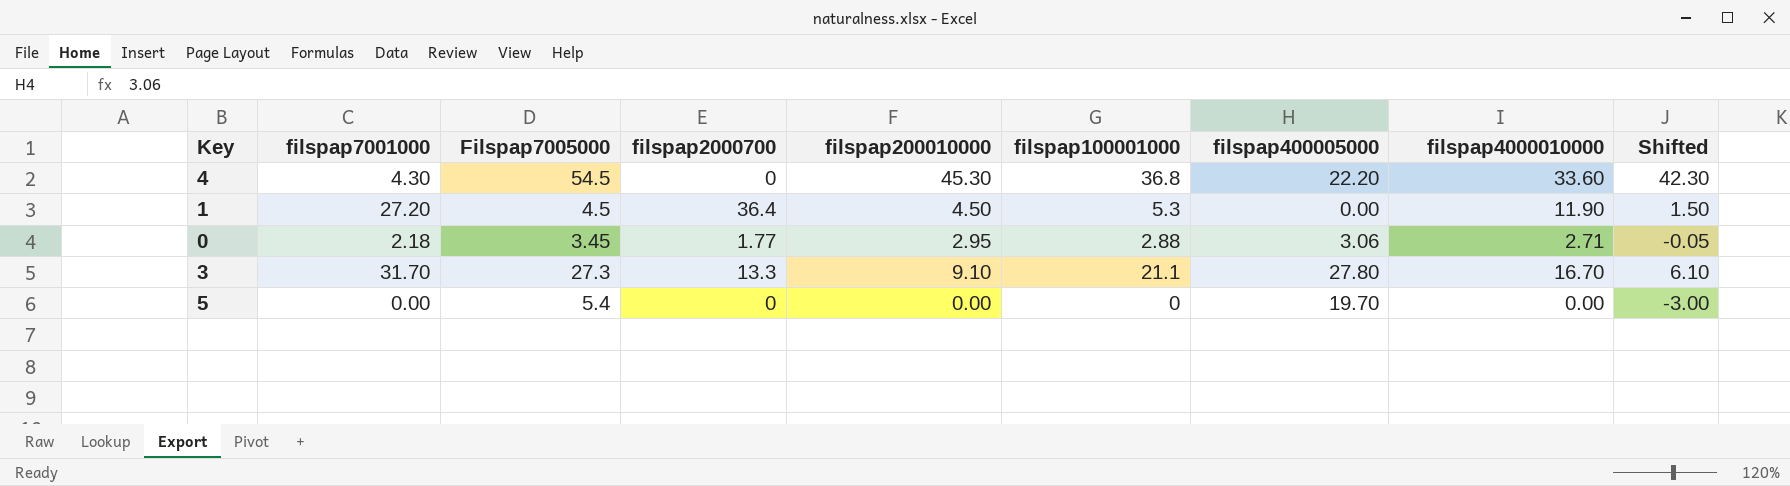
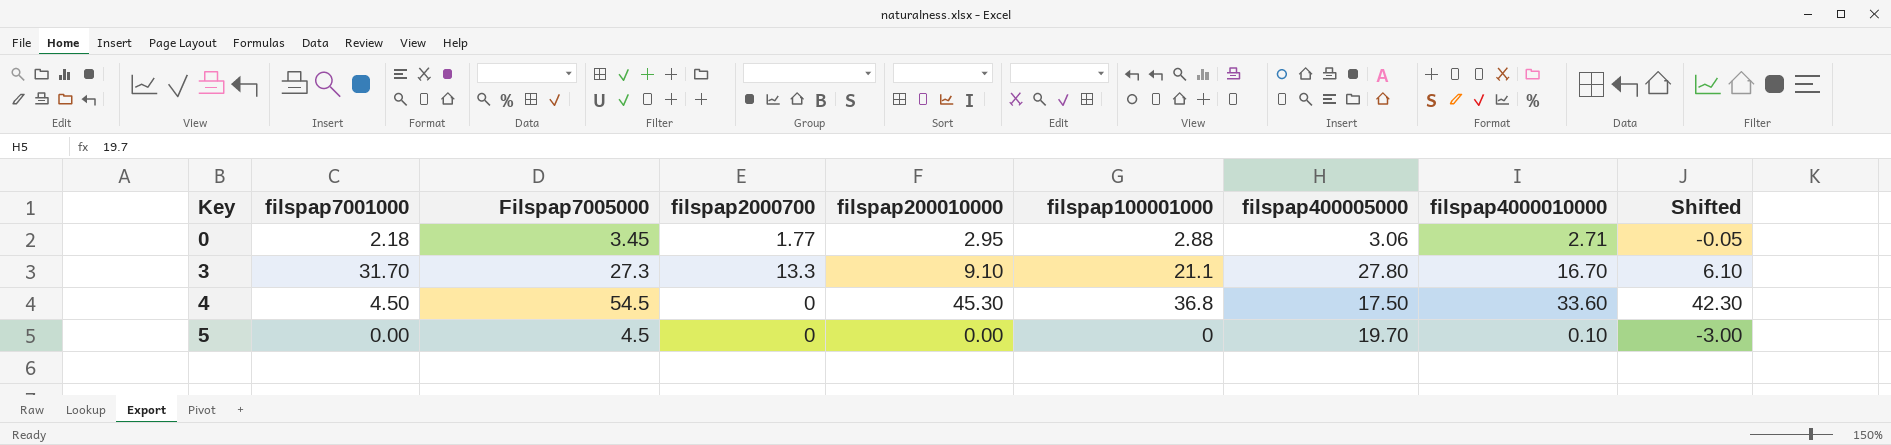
row order: none -> Key ascending
row 1: 27.20 | 4.5 | 36.4 | 4.50 | 5.3 | 0.00 | 11.90 | 1.50 -> none
4 | filspap7001000: 4.30 -> 4.50
4 | filspap400005000: 22.20 -> 17.50
5 | Filspap7005000: 5.4 -> 4.5
5 | filspap4000010000: 0.00 -> 0.10

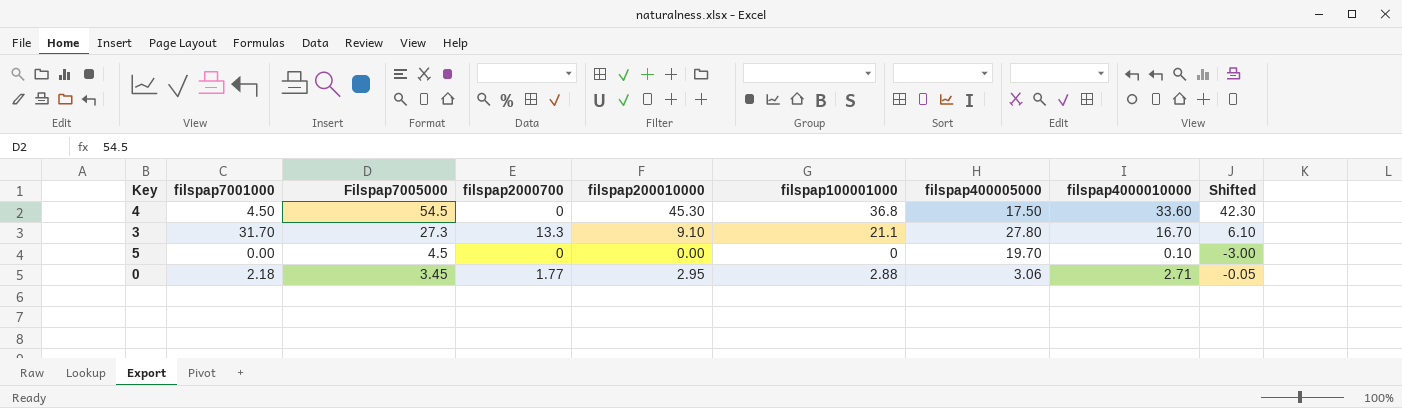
row order: Key ascending -> Filspap7005000 descending

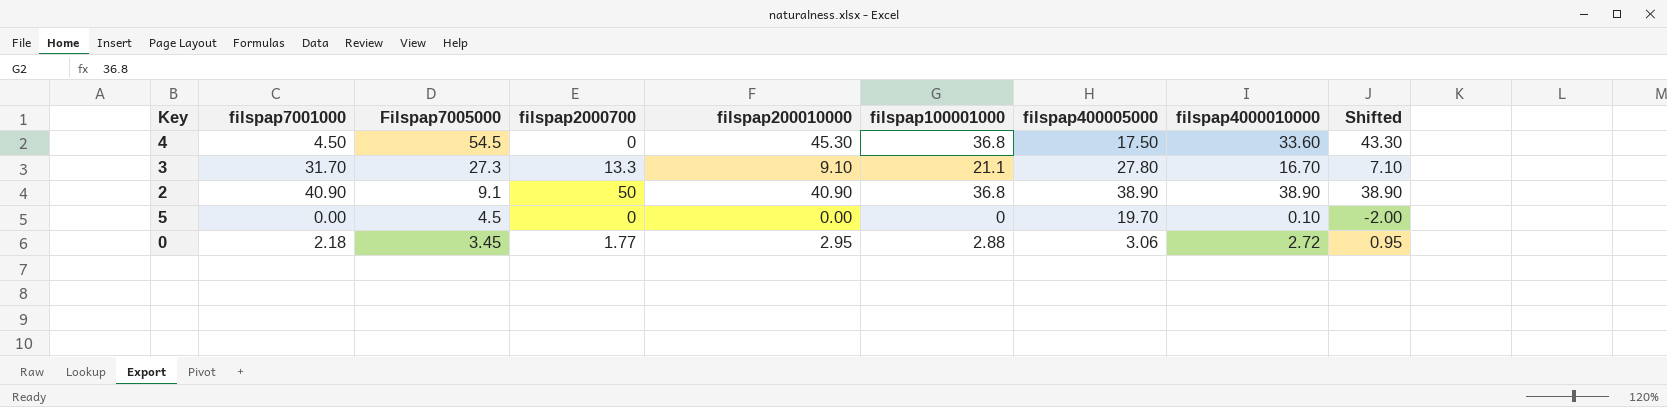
column Shifted | formula: [filspap200010000] - 3 -> [filspap200010000] - 2
row 2: none -> 40.90 | 9.1 | 50 | 40.90 | 36.8 | 38.90 | 38.90 | 38.90
0 | filspap4000010000: 2.71 -> 2.72

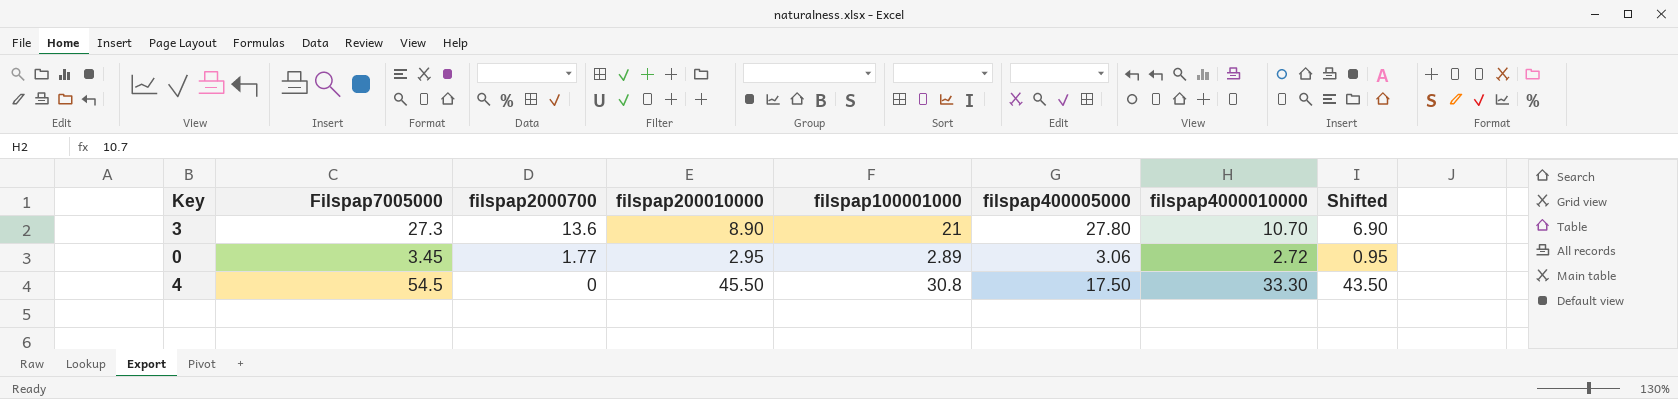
row order: Filspap7005000 descending -> filspap2000700 descending
column filspap7001000 | position: 2 -> none
row 2: 40.90 | 9.1 | 50 | 40.90 | 36.8 | 38.90 | 38.90 | 38.90 -> none
row 5: 0.00 | 4.5 | 0 | 0.00 | 0 | 19.70 | 0.10 | -2.00 -> none
3 | filspap2000700: 13.3 -> 13.6
3 | filspap200010000: 9.10 -> 8.90
3 | filspap100001000: 21.1 -> 21
3 | filspap4000010000: 16.70 -> 10.70
3 | Shifted: 7.10 -> 6.90
0 | filspap100001000: 2.88 -> 2.89
4 | filspap200010000: 45.30 -> 45.50
4 | filspap100001000: 36.8 -> 30.8
4 | filspap4000010000: 33.60 -> 33.30
4 | Shifted: 43.30 -> 43.50

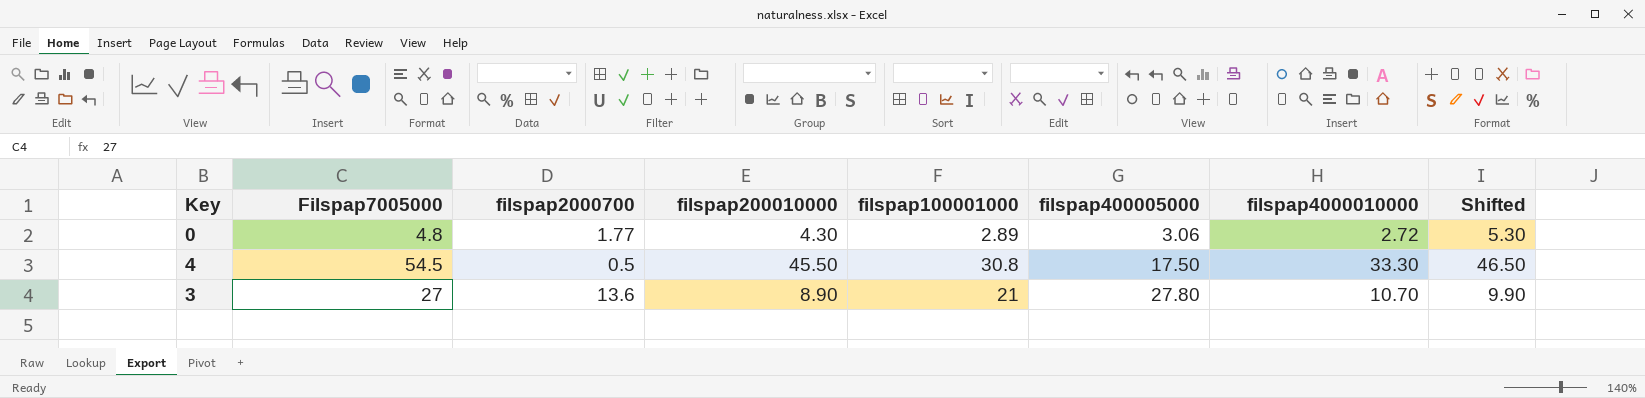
row order: filspap2000700 descending -> filspap400005000 ascending
column Shifted | formula: [filspap200010000] - 2 -> [filspap200010000] + 1
0 | Filspap7005000: 3.45 -> 4.8
0 | filspap200010000: 2.95 -> 4.30
4 | filspap2000700: 0 -> 0.5
3 | Filspap7005000: 27.3 -> 27

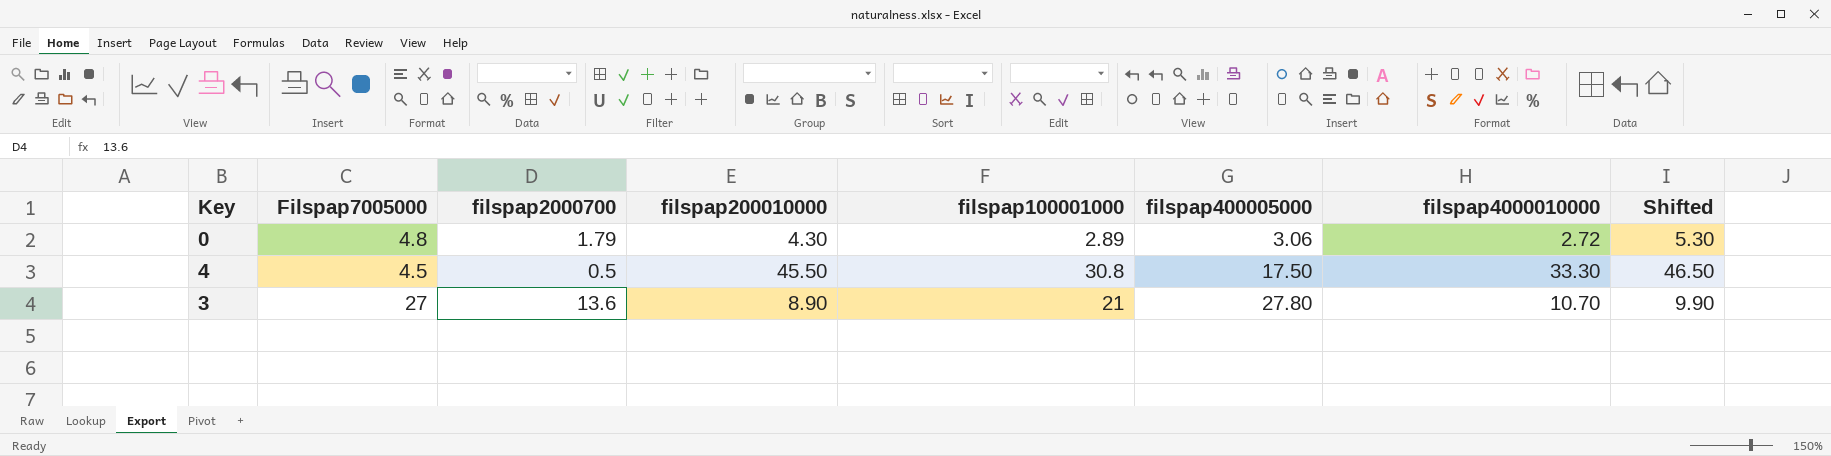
0 | filspap2000700: 1.77 -> 1.79
4 | Filspap7005000: 54.5 -> 4.5

